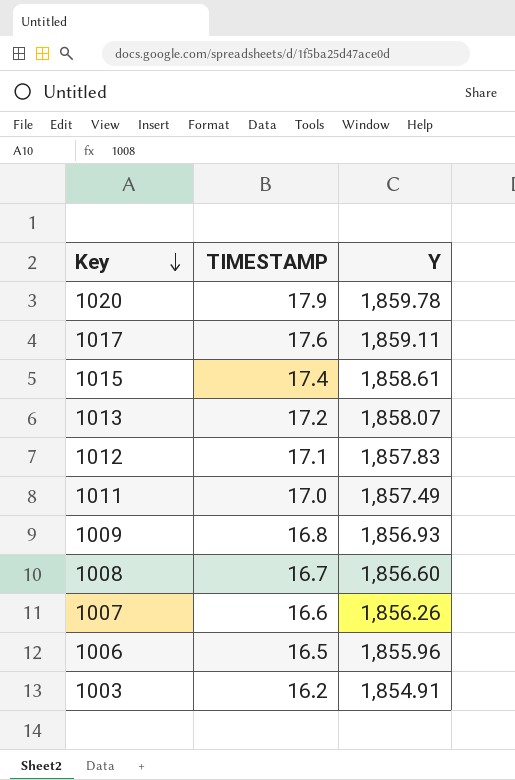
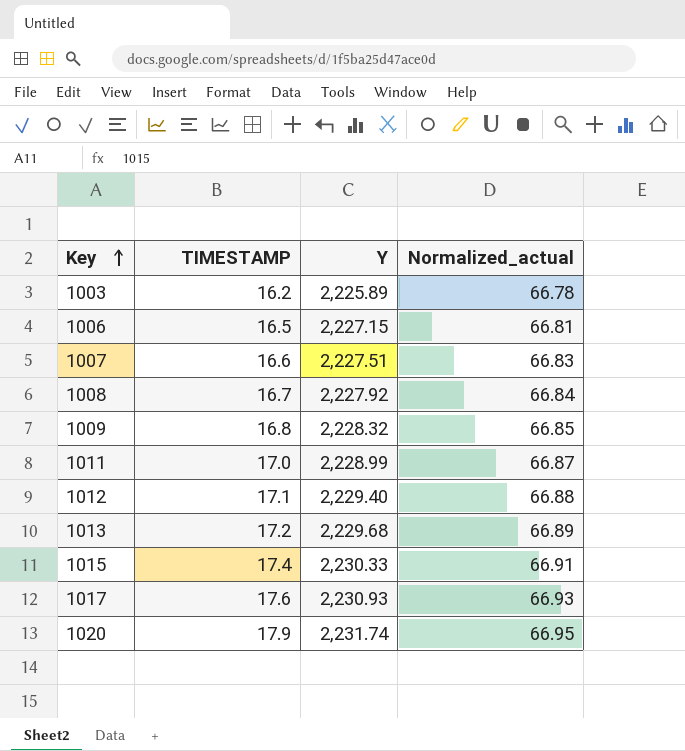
row order: Key descending -> Key ascending
column Normalized_actual | formula: none -> [Y] * 0.03
1003 | Y: 1,854.91 -> 2,225.89
1006 | Y: 1,855.96 -> 2,227.15
1007 | Y: 1,856.26 -> 2,227.51
1008 | Y: 1,856.60 -> 2,227.92
1009 | Y: 1,856.93 -> 2,228.32
1011 | Y: 1,857.49 -> 2,228.99
1012 | Y: 1,857.83 -> 2,229.40
1013 | Y: 1,858.07 -> 2,229.68
1015 | Y: 1,858.61 -> 2,230.33
1017 | Y: 1,859.11 -> 2,230.93
1020 | Y: 1,859.78 -> 2,231.74

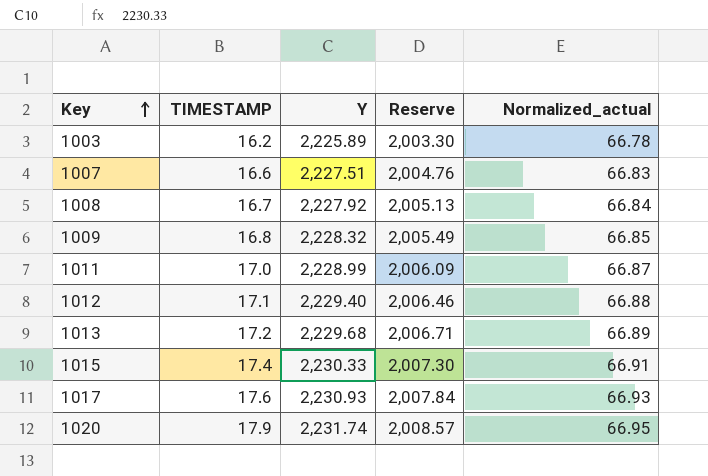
column Reserve | formula: none -> [Y] * 0.9
row 1006: 16.5 | 2,227.15 | 66.81 -> none

